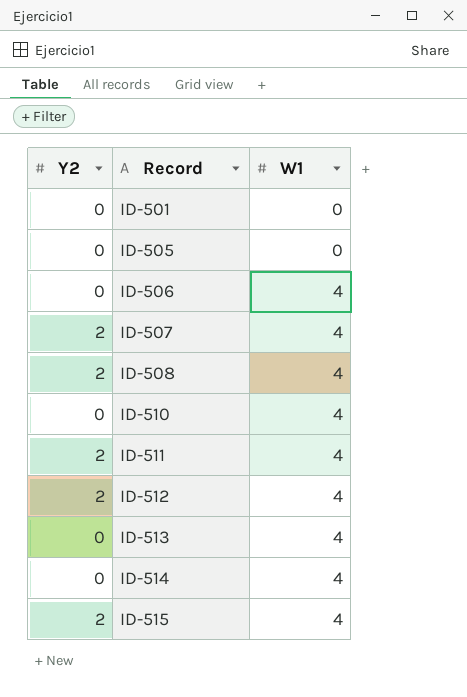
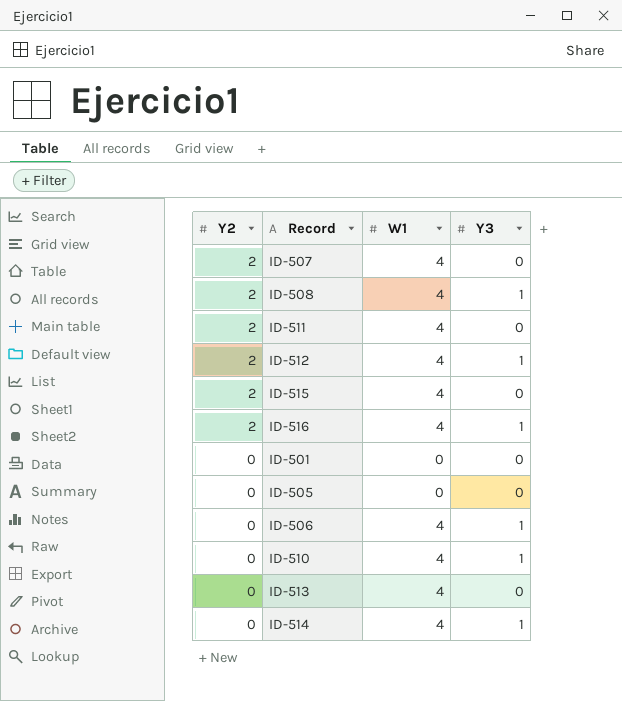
row order: Record ascending -> Y2 descending
column Y3 | position: none -> 4
row ID-516: none -> 2 | 4 | 1

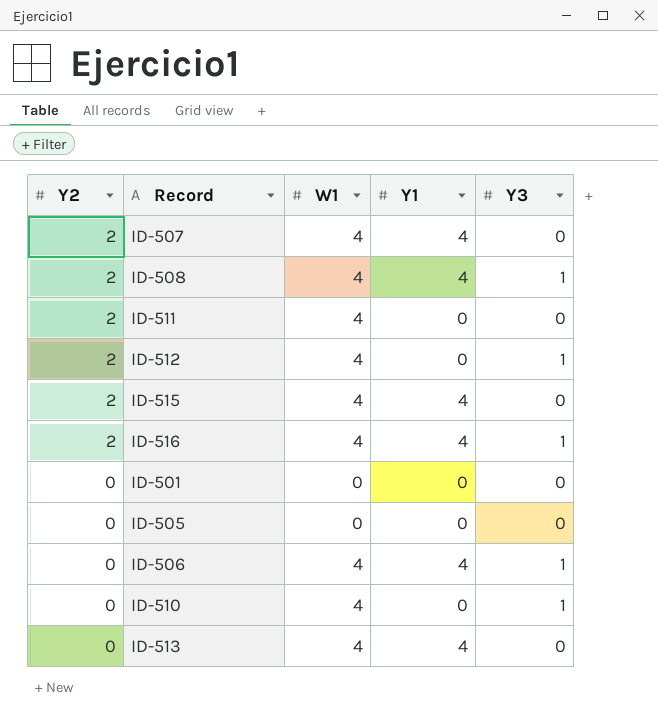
column Y1 | position: none -> 4
row ID-514: 0 | 4 | 1 -> none

